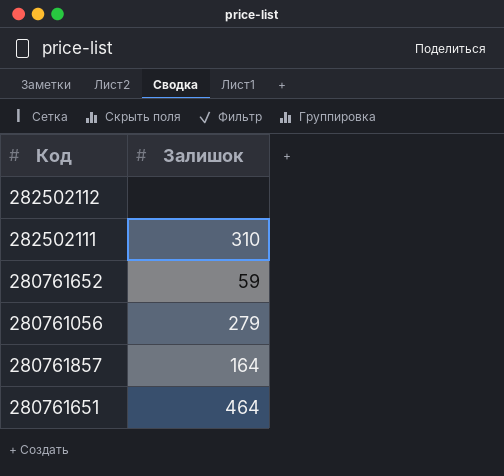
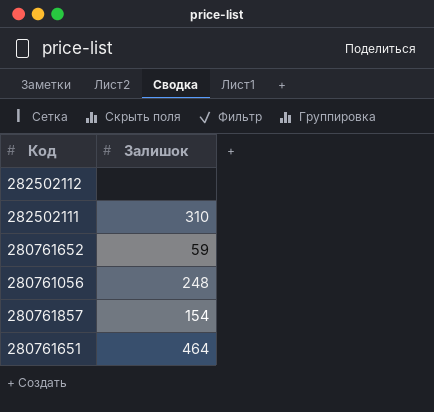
280761056 | Залишок: 279 -> 248
280761857 | Залишок: 164 -> 154

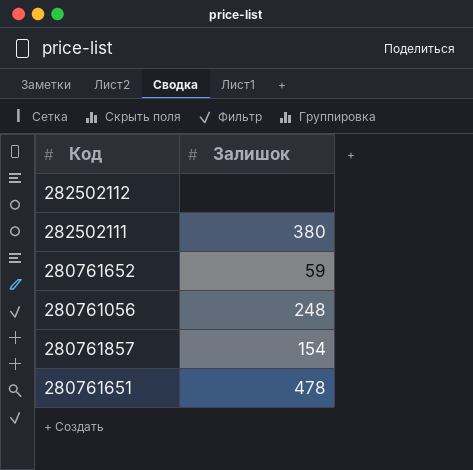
282502111 | Залишок: 310 -> 380
280761651 | Залишок: 464 -> 478

